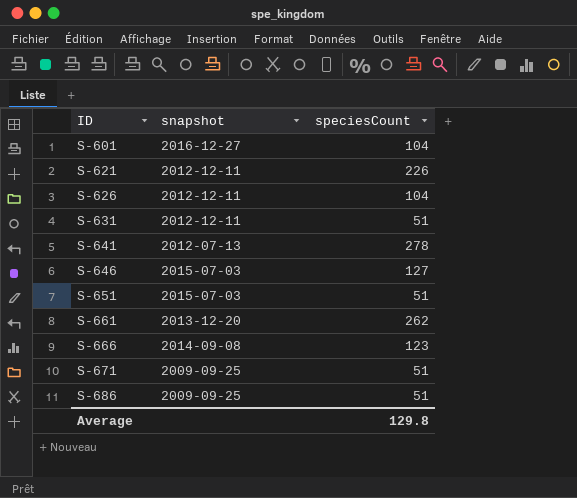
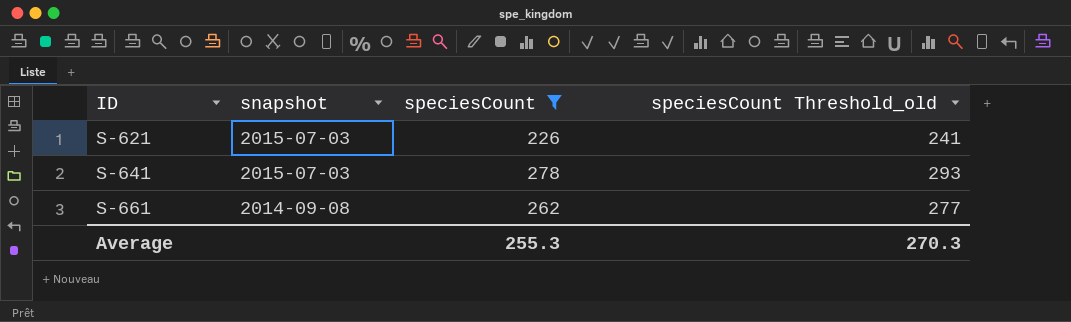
filter: none -> speciesCount >= 226
column speciesCount Threshold_old | formula: none -> [speciesCount] + 15
S-621 | snapshot: 2012-12-11 -> 2015-07-03
S-641 | snapshot: 2012-07-13 -> 2015-07-03
S-661 | snapshot: 2013-12-20 -> 2014-09-08
Average | speciesCount: 129.8 -> 255.3

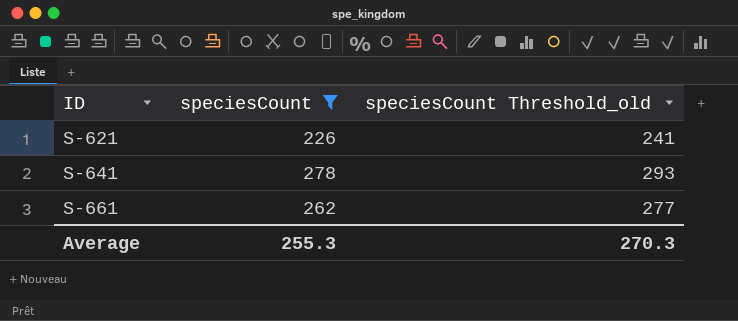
column snapshot | position: 2 -> none

